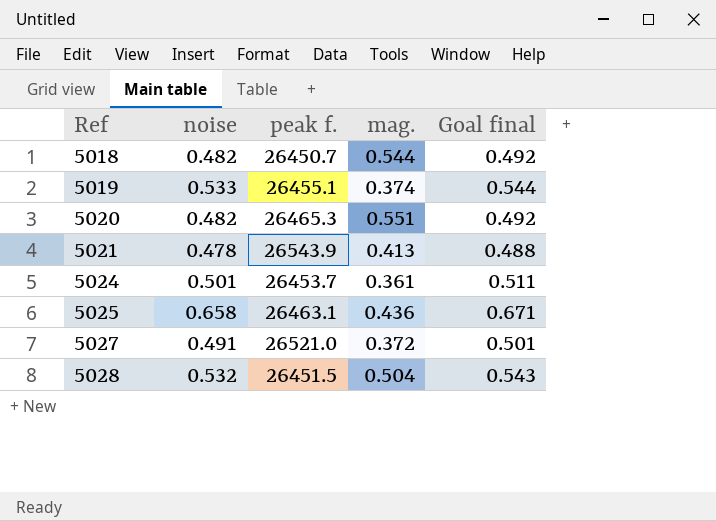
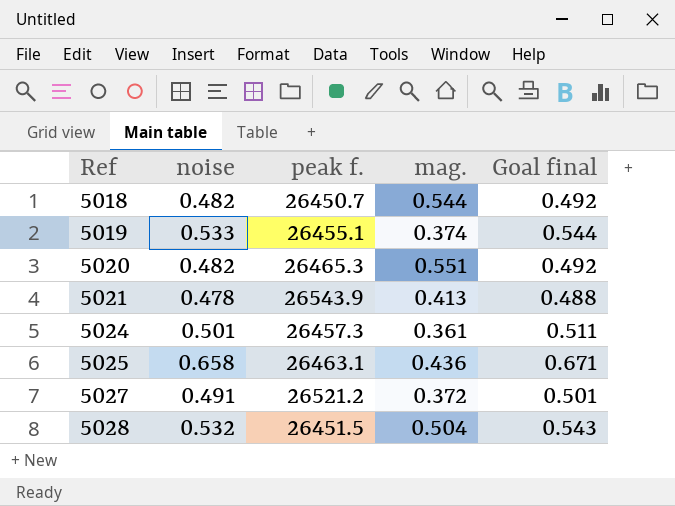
5024 | peak f.: 26453.7 -> 26457.3
5027 | peak f.: 26521.0 -> 26521.2

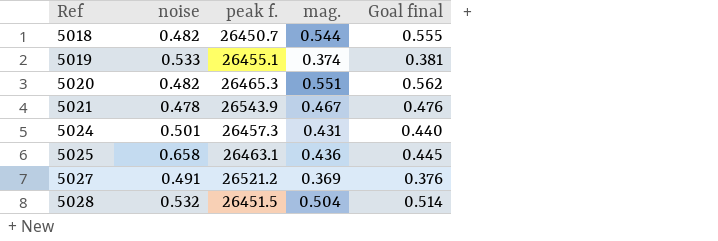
column Goal final | formula: [noise] * 1.02 -> [mag.] * 1.02
5021 | mag.: 0.413 -> 0.467
5024 | mag.: 0.361 -> 0.431
5027 | mag.: 0.372 -> 0.369

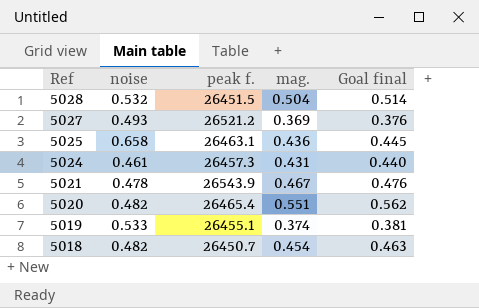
row order: Ref ascending -> Ref descending
5027 | noise: 0.491 -> 0.493
5024 | noise: 0.501 -> 0.461
5020 | peak f.: 26465.3 -> 26465.4
5018 | mag.: 0.544 -> 0.454
5018 | Goal final: 0.555 -> 0.463

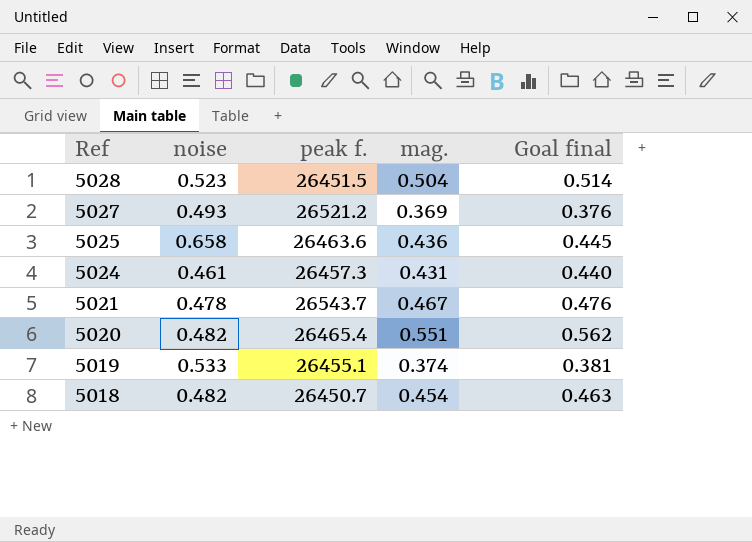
5028 | noise: 0.532 -> 0.523
5025 | peak f.: 26463.1 -> 26463.6
5021 | peak f.: 26543.9 -> 26543.7

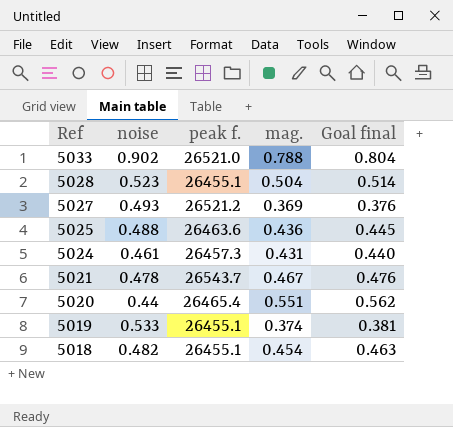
row 5033: none -> 0.902 | 26521.0 | 0.788 | 0.804
5028 | peak f.: 26451.5 -> 26455.1
5025 | noise: 0.658 -> 0.488
5020 | noise: 0.482 -> 0.44
5018 | peak f.: 26450.7 -> 26455.1

